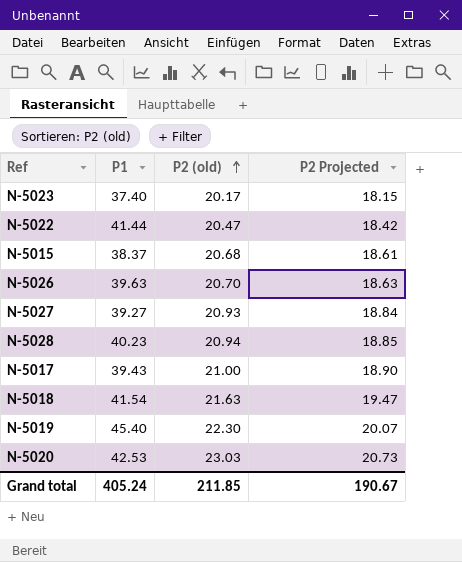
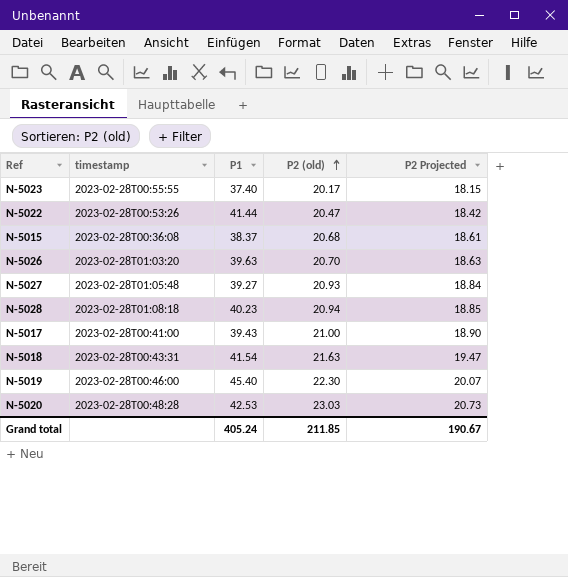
column timestamp | position: none -> 2

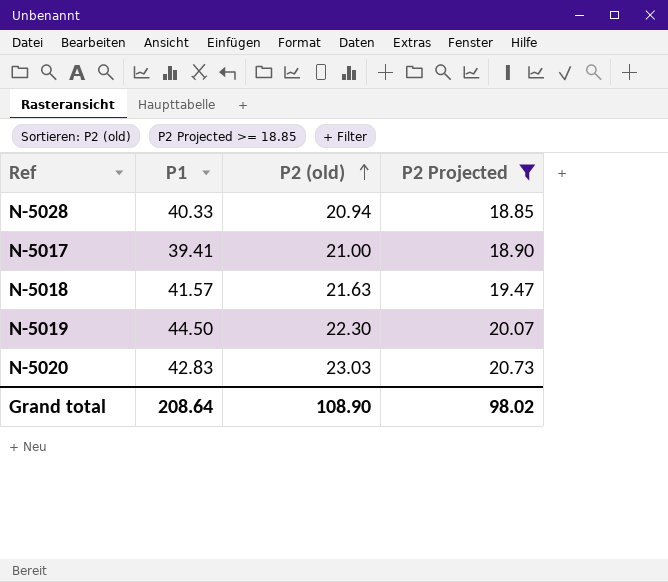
filter: none -> P2 Projected >= 18.85
column timestamp | position: 2 -> none
N-5028 | P1: 40.23 -> 40.33
N-5017 | P1: 39.43 -> 39.41
N-5018 | P1: 41.54 -> 41.57
N-5019 | P1: 45.40 -> 44.50
N-5020 | P1: 42.53 -> 42.83
Grand total | P1: 405.24 -> 208.64
Grand total | P2 (old): 211.85 -> 108.90
Grand total | P2 Projected: 190.67 -> 98.02

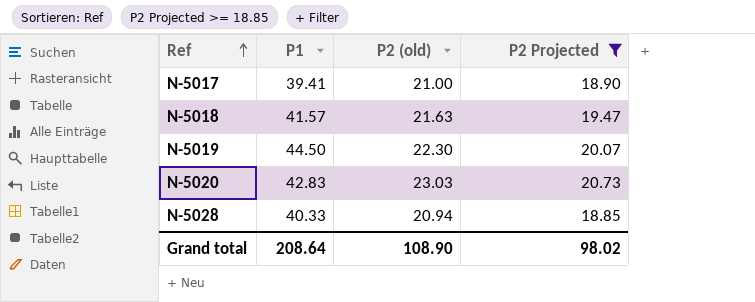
row order: P2 (old) ascending -> Ref ascending

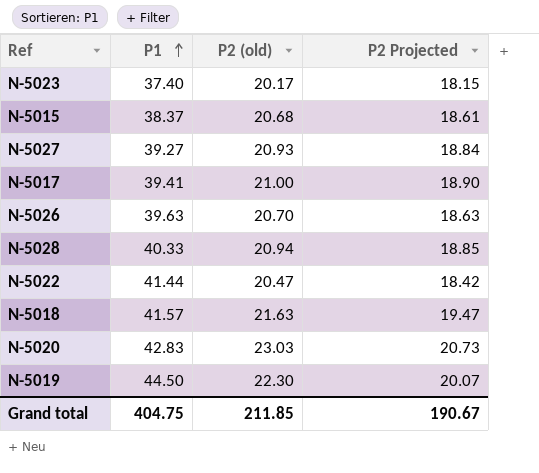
filter: P2 Projected >= 18.85 -> none
row order: Ref ascending -> P1 ascending
Grand total | P1: 208.64 -> 404.75
Grand total | P2 (old): 108.90 -> 211.85
Grand total | P2 Projected: 98.02 -> 190.67

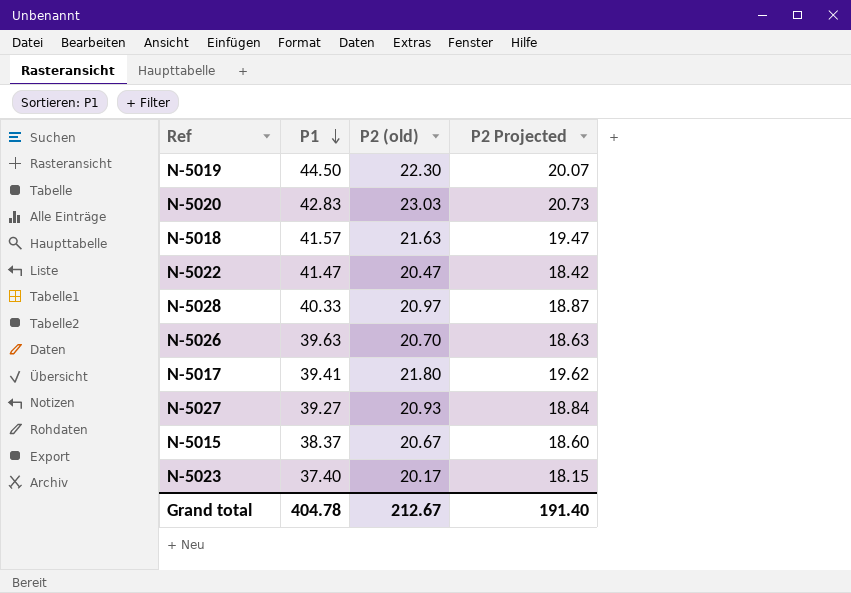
row order: P1 ascending -> P1 descending
N-5022 | P1: 41.44 -> 41.47
N-5028 | P2 (old): 20.94 -> 20.97
N-5028 | P2 Projected: 18.85 -> 18.87
N-5017 | P2 (old): 21.00 -> 21.80
N-5017 | P2 Projected: 18.90 -> 19.62
N-5015 | P2 (old): 20.68 -> 20.67
N-5015 | P2 Projected: 18.61 -> 18.60
Grand total | P1: 404.75 -> 404.78
Grand total | P2 (old): 211.85 -> 212.67
Grand total | P2 Projected: 190.67 -> 191.40

